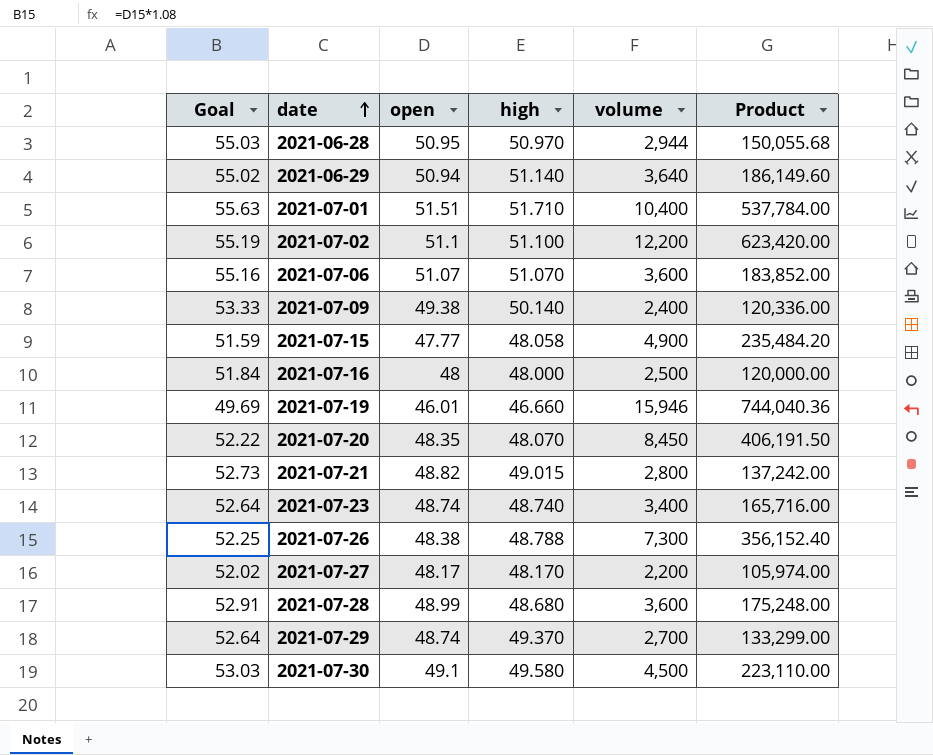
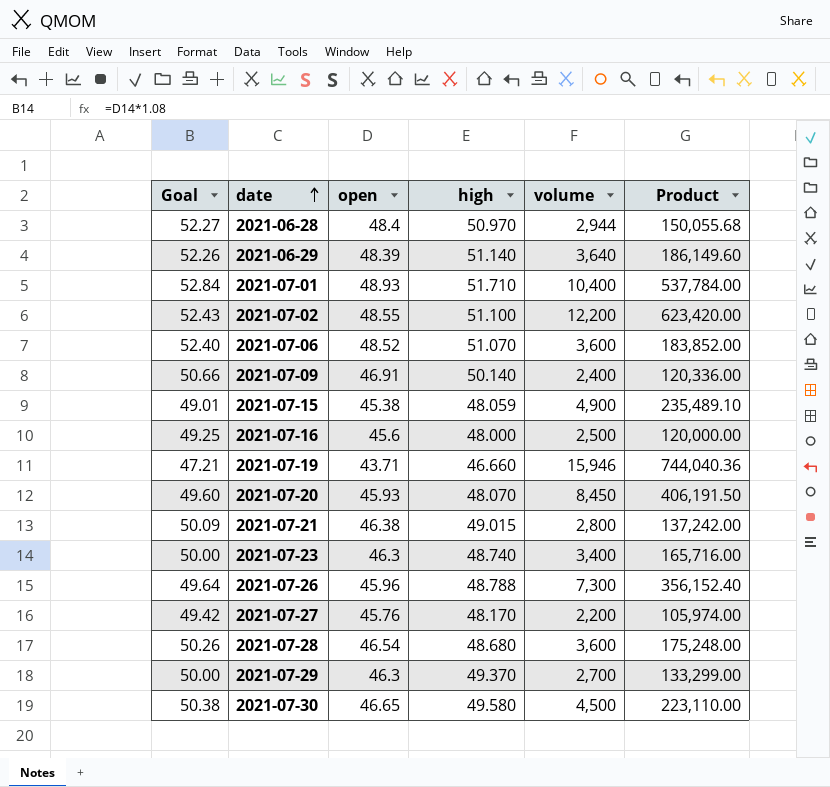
2021-06-28 | Goal: 55.03 -> 52.27
2021-06-28 | open: 50.95 -> 48.4
2021-06-29 | Goal: 55.02 -> 52.26
2021-06-29 | open: 50.94 -> 48.39
2021-07-01 | Goal: 55.63 -> 52.84
2021-07-01 | open: 51.51 -> 48.93
2021-07-02 | Goal: 55.19 -> 52.43
2021-07-02 | open: 51.1 -> 48.55
2021-07-06 | Goal: 55.16 -> 52.40
2021-07-06 | open: 51.07 -> 48.52
2021-07-09 | Goal: 53.33 -> 50.66
2021-07-09 | open: 49.38 -> 46.91
2021-07-15 | Goal: 51.59 -> 49.01
2021-07-15 | open: 47.77 -> 45.38
2021-07-15 | high: 48.058 -> 48.059
2021-07-15 | Product: 235,484.20 -> 235,489.10
2021-07-16 | Goal: 51.84 -> 49.25
2021-07-16 | open: 48 -> 45.6
2021-07-19 | Goal: 49.69 -> 47.21
2021-07-19 | open: 46.01 -> 43.71
2021-07-20 | Goal: 52.22 -> 49.60
2021-07-20 | open: 48.35 -> 45.93
2021-07-21 | Goal: 52.73 -> 50.09
2021-07-21 | open: 48.82 -> 46.38
2021-07-23 | Goal: 52.64 -> 50.00
2021-07-23 | open: 48.74 -> 46.3
2021-07-26 | Goal: 52.25 -> 49.64
2021-07-26 | open: 48.38 -> 45.96
2021-07-27 | Goal: 52.02 -> 49.42
2021-07-27 | open: 48.17 -> 45.76
2021-07-28 | Goal: 52.91 -> 50.26
2021-07-28 | open: 48.99 -> 46.54
2021-07-29 | Goal: 52.64 -> 50.00
2021-07-29 | open: 48.74 -> 46.3
2021-07-30 | Goal: 53.03 -> 50.38
2021-07-30 | open: 49.1 -> 46.65

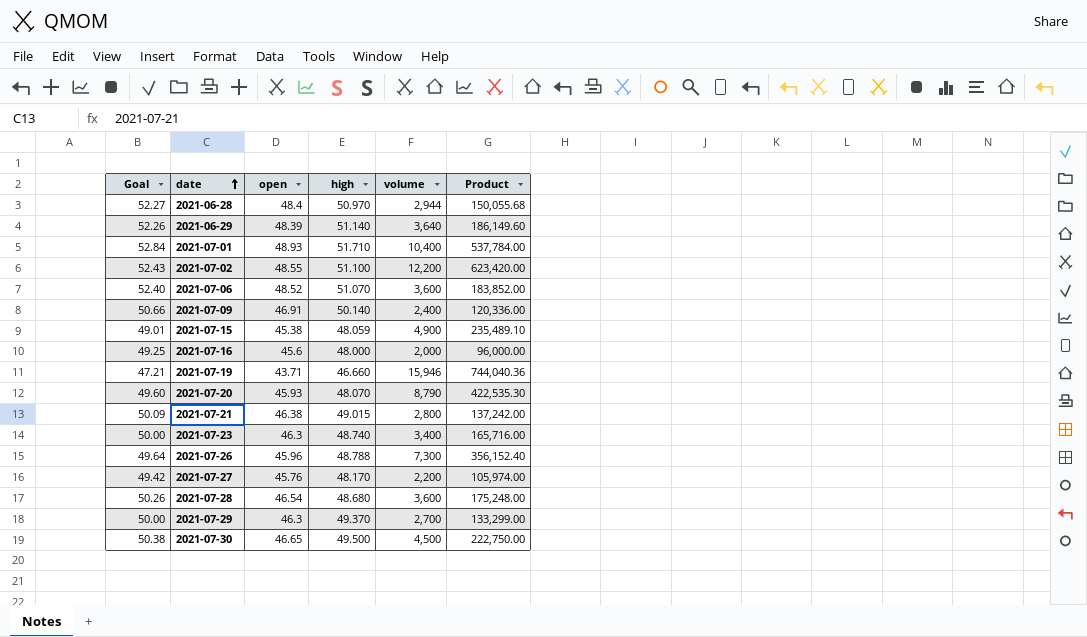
2021-07-16 | volume: 2,500 -> 2,000
2021-07-16 | Product: 120,000.00 -> 96,000.00
2021-07-20 | volume: 8,450 -> 8,790
2021-07-20 | Product: 406,191.50 -> 422,535.30
2021-07-30 | high: 49.580 -> 49.500
2021-07-30 | Product: 223,110.00 -> 222,750.00

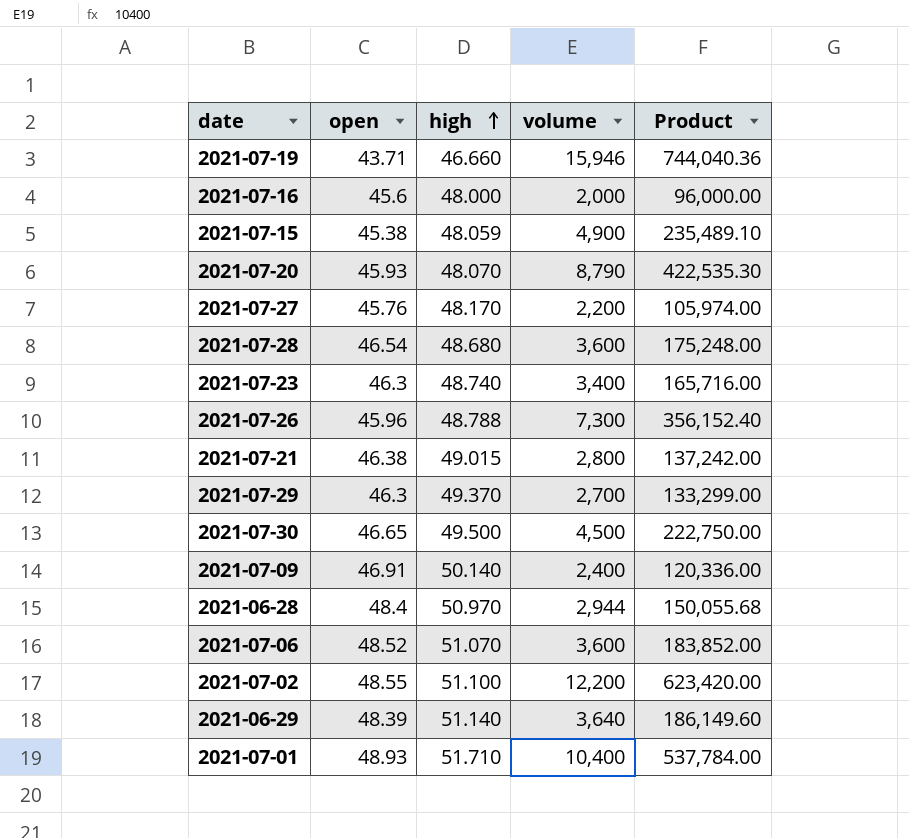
row order: date ascending -> high ascending
column Goal | formula: [open] * 1.08 -> none

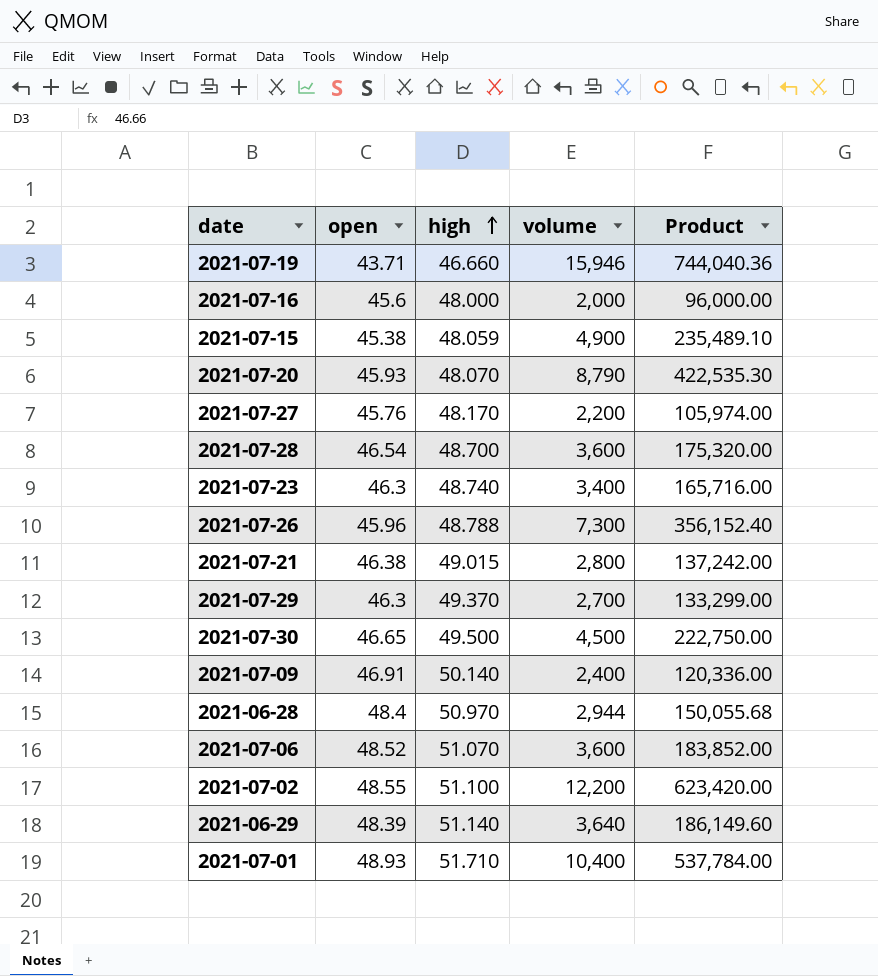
2021-07-28 | high: 48.680 -> 48.700
2021-07-28 | Product: 175,248.00 -> 175,320.00

